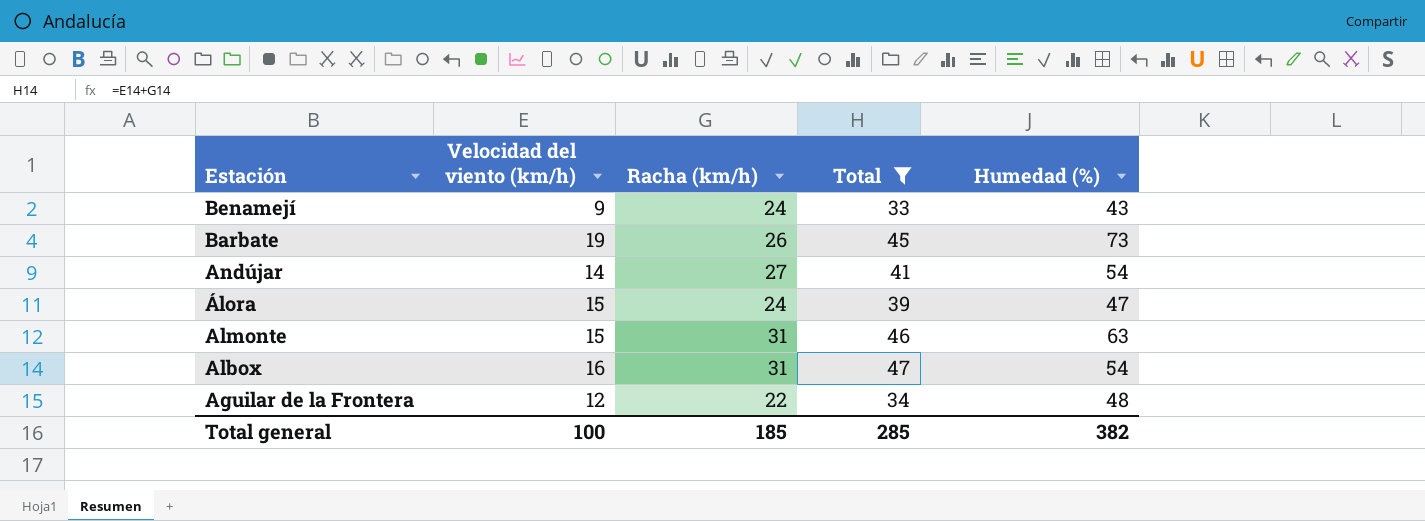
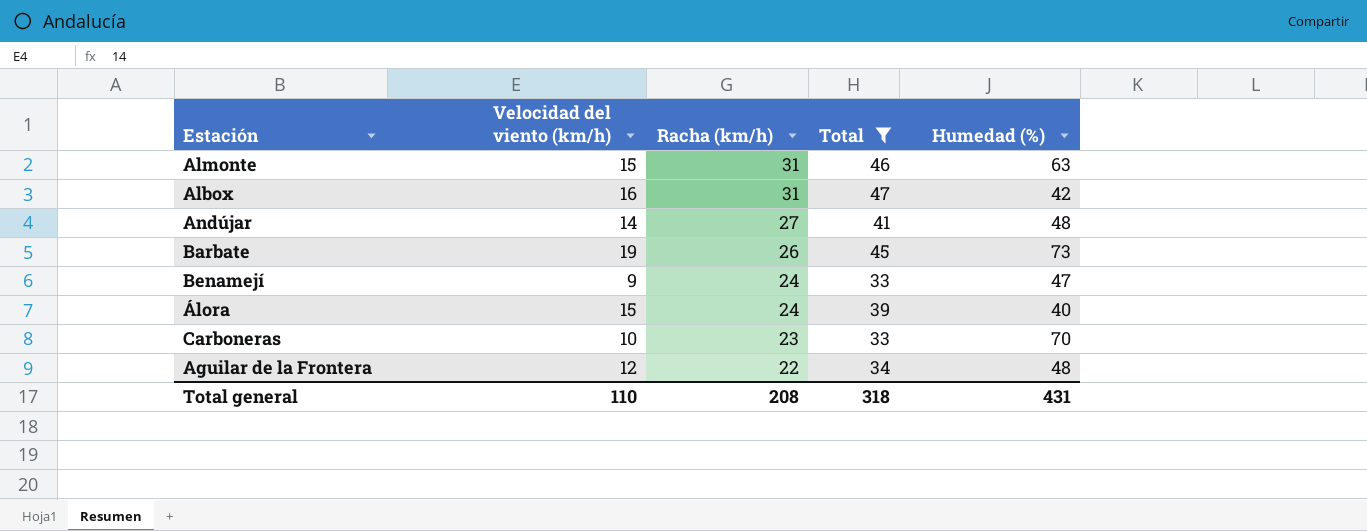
row order: Estación descending -> Racha (km/h) descending
Albox | Humedad (%): 54 -> 42
Andújar | Humedad (%): 54 -> 48
Benamejí | Humedad (%): 43 -> 47
Álora | Humedad (%): 47 -> 40
row Carboneras: none -> 10 | 23 | 33 | 70
Total general | Velocidad del viento (km/h): 100 -> 110
Total general | Racha (km/h): 185 -> 208
Total general | Total: 285 -> 318
Total general | Humedad (%): 382 -> 431

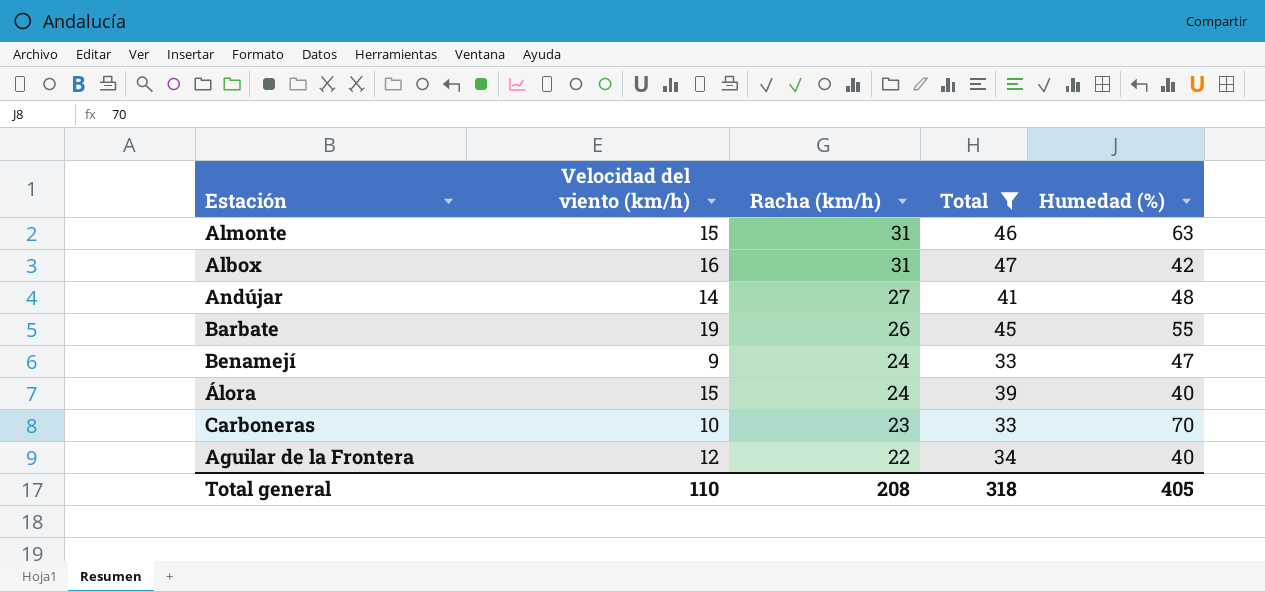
Barbate | Humedad (%): 73 -> 55
Aguilar de la Frontera | Humedad (%): 48 -> 40
Total general | Humedad (%): 431 -> 405

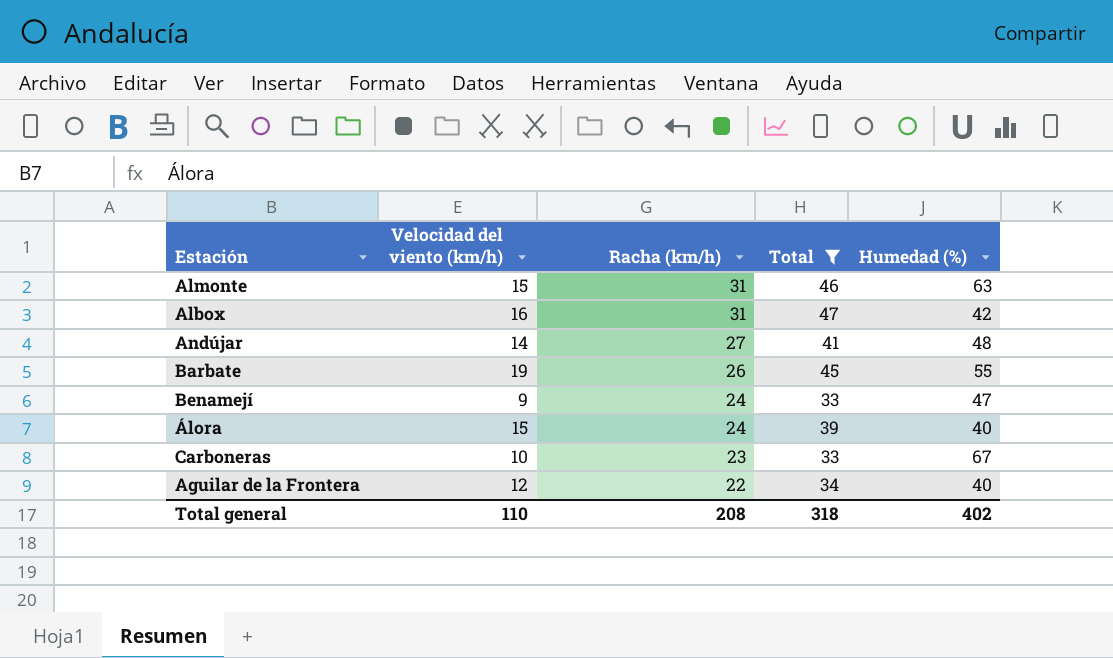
Carboneras | Humedad (%): 70 -> 67
Total general | Humedad (%): 405 -> 402

